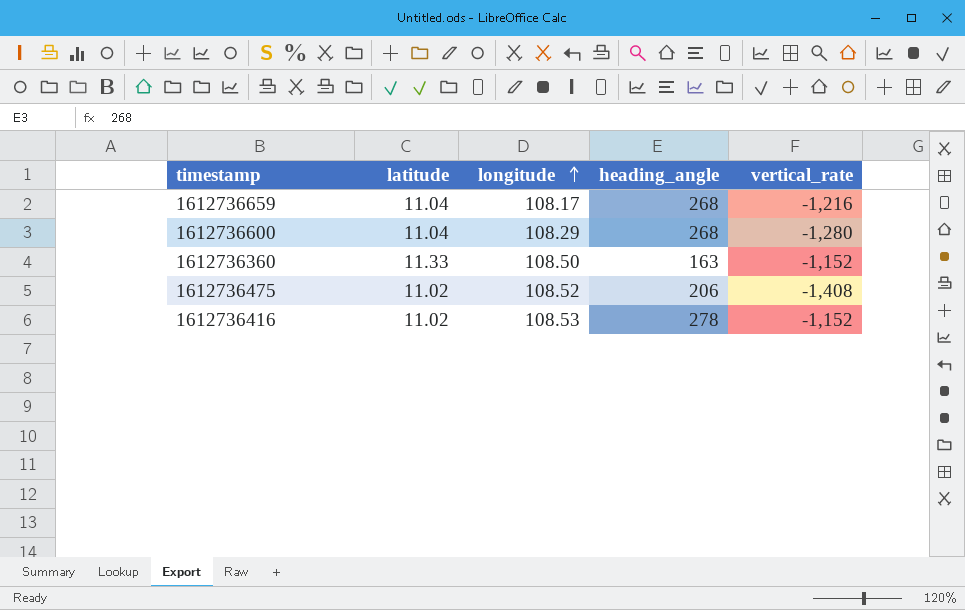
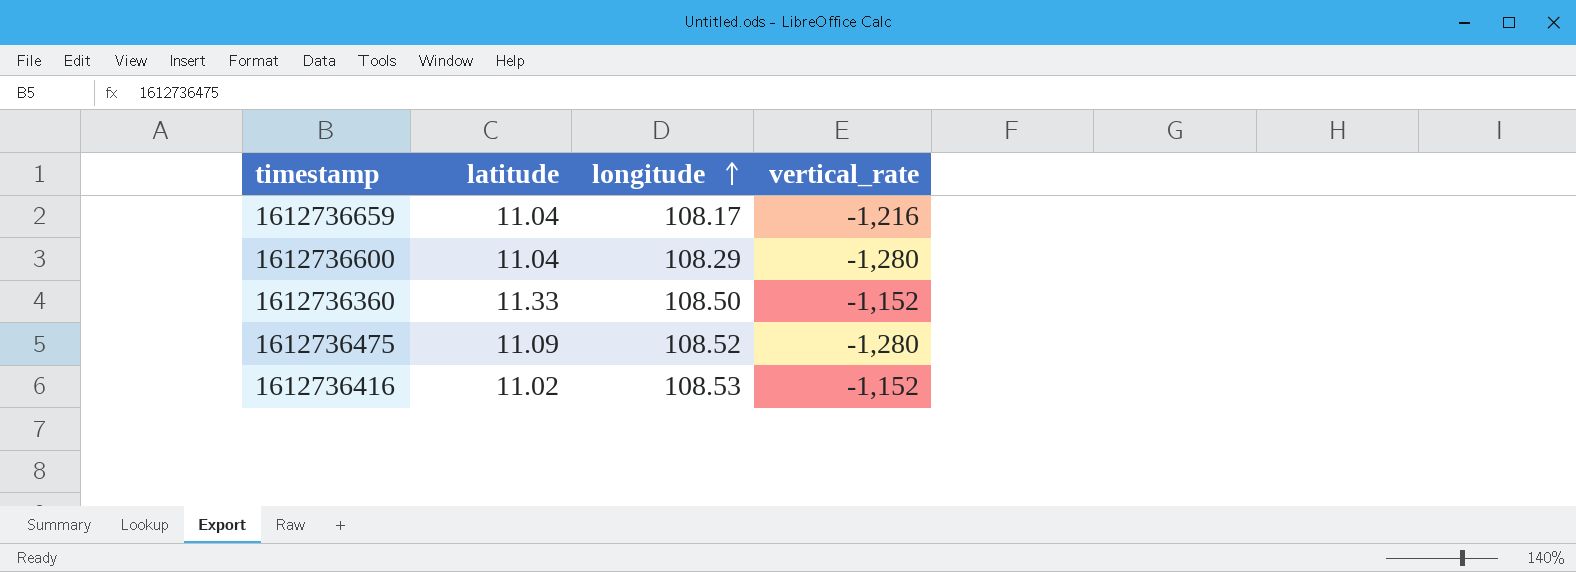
column heading_angle | position: 4 -> none
1612736475 | latitude: 11.02 -> 11.09
1612736475 | vertical_rate: -1,408 -> -1,280

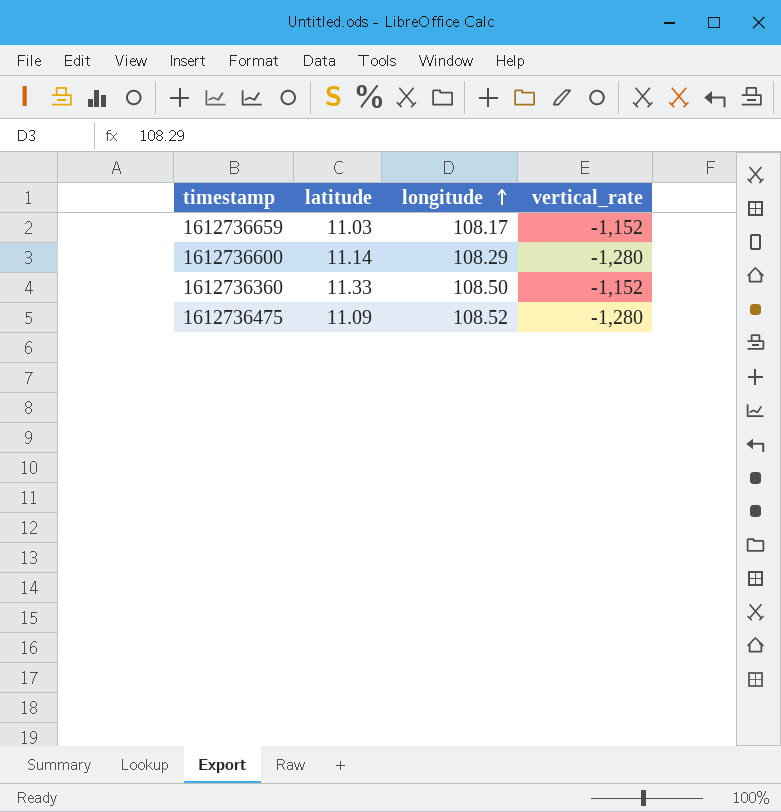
row 1612736416: 11.02 | 108.53 | -1,152 -> none
1612736659 | latitude: 11.04 -> 11.03
1612736659 | vertical_rate: -1,216 -> -1,152
1612736600 | latitude: 11.04 -> 11.14

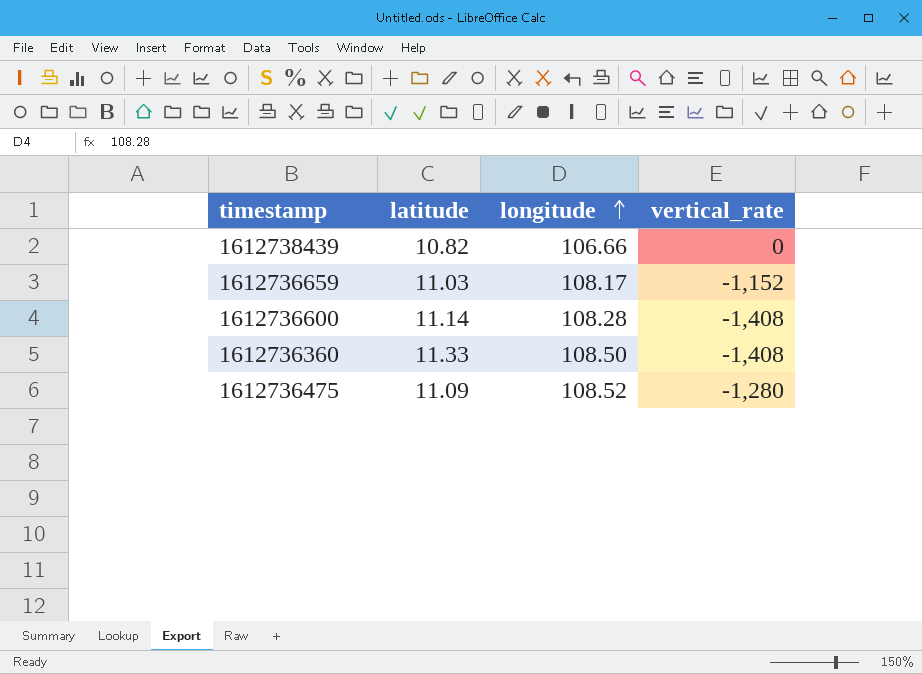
row 1612738439: none -> 10.82 | 106.66 | 0
1612736600 | longitude: 108.29 -> 108.28
1612736600 | vertical_rate: -1,280 -> -1,408
1612736360 | vertical_rate: -1,152 -> -1,408

